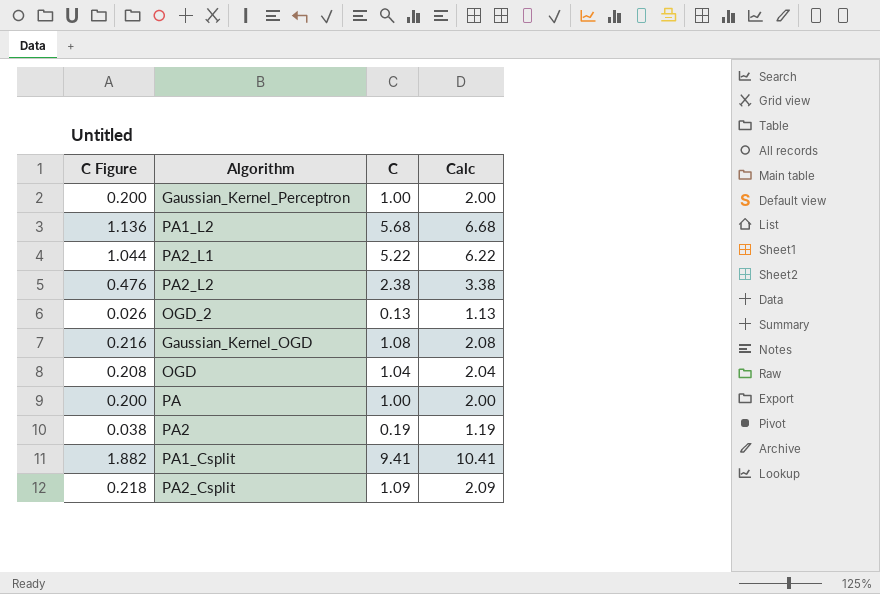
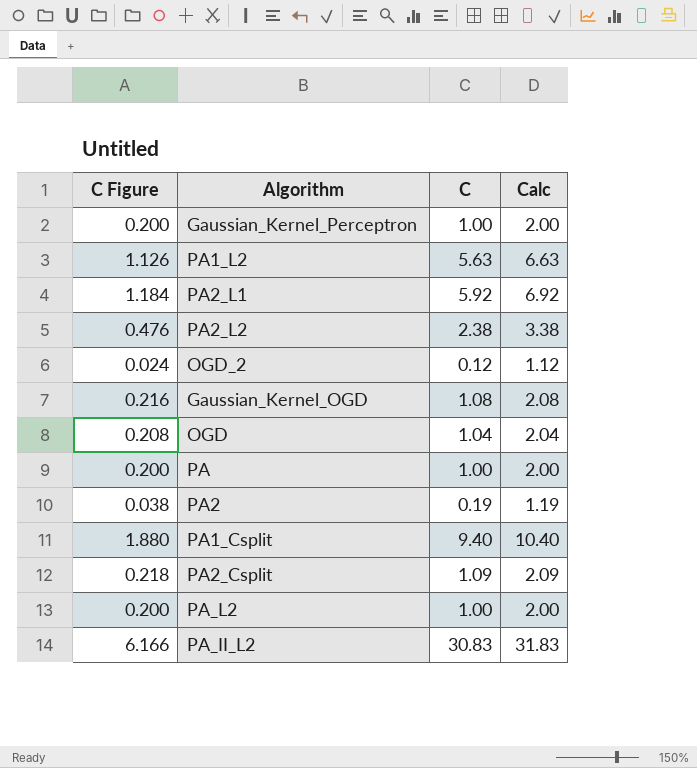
PA1_L2 | C Figure: 1.136 -> 1.126
PA1_L2 | C: 5.68 -> 5.63
PA1_L2 | Calc: 6.68 -> 6.63
PA2_L1 | C Figure: 1.044 -> 1.184
PA2_L1 | C: 5.22 -> 5.92
PA2_L1 | Calc: 6.22 -> 6.92
OGD_2 | C Figure: 0.026 -> 0.024
OGD_2 | C: 0.13 -> 0.12
OGD_2 | Calc: 1.13 -> 1.12
PA1_Csplit | C Figure: 1.882 -> 1.880
PA1_Csplit | C: 9.41 -> 9.40
PA1_Csplit | Calc: 10.41 -> 10.40
row PA_L2: none -> 0.200 | 1.00 | 2.00
row PA_II_L2: none -> 6.166 | 30.83 | 31.83

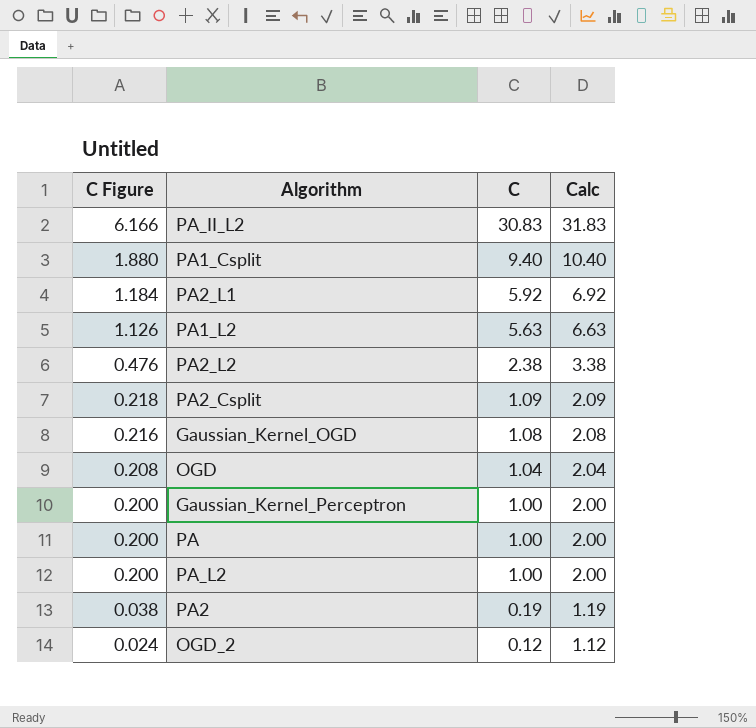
row order: none -> C Figure descending

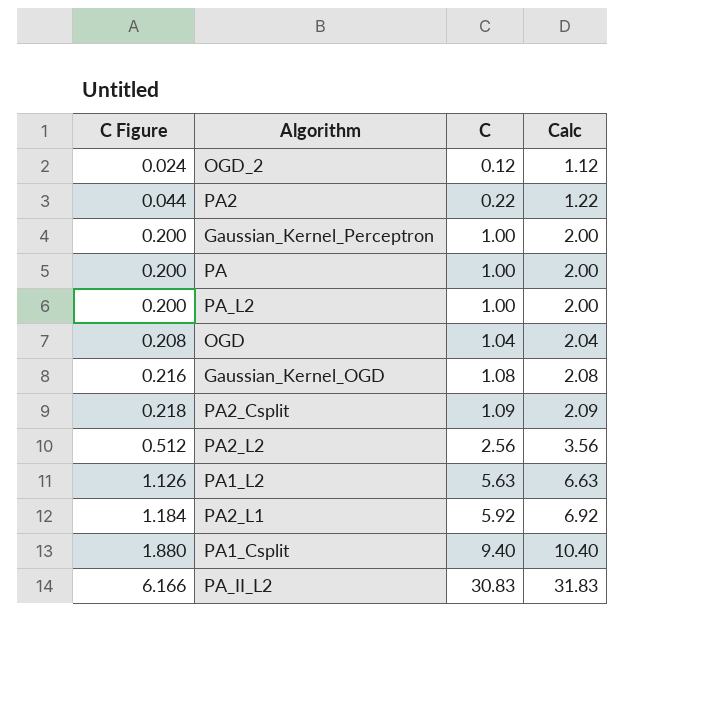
row order: C Figure descending -> C Figure ascending
PA2 | C Figure: 0.038 -> 0.044
PA2 | C: 0.19 -> 0.22
PA2 | Calc: 1.19 -> 1.22
PA2_L2 | C Figure: 0.476 -> 0.512
PA2_L2 | C: 2.38 -> 2.56
PA2_L2 | Calc: 3.38 -> 3.56

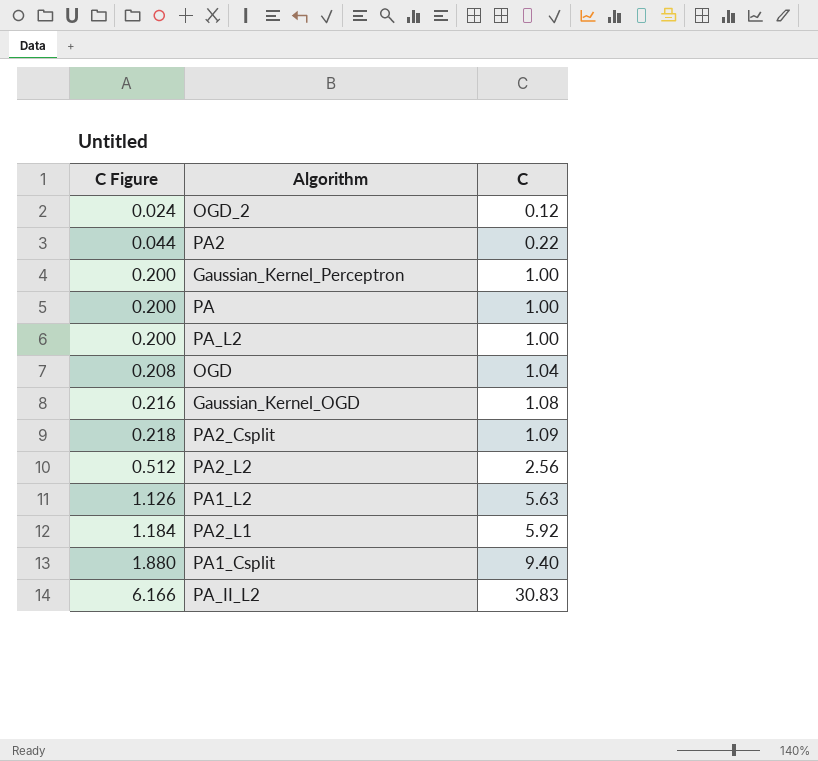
column Calc | formula: [C] + 1 -> none

